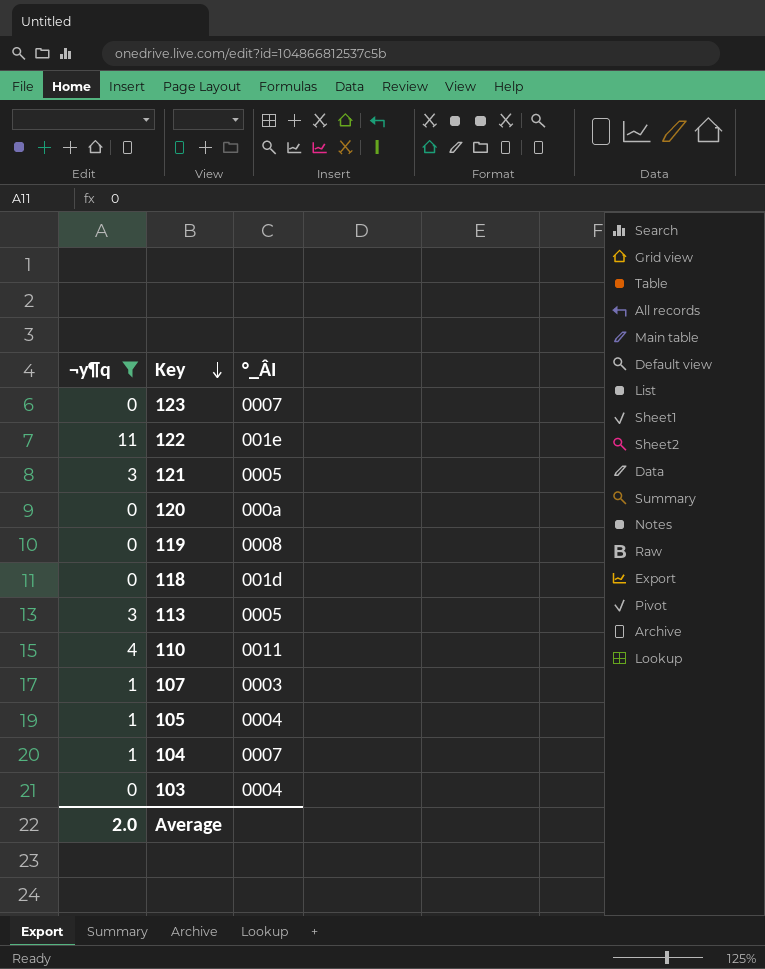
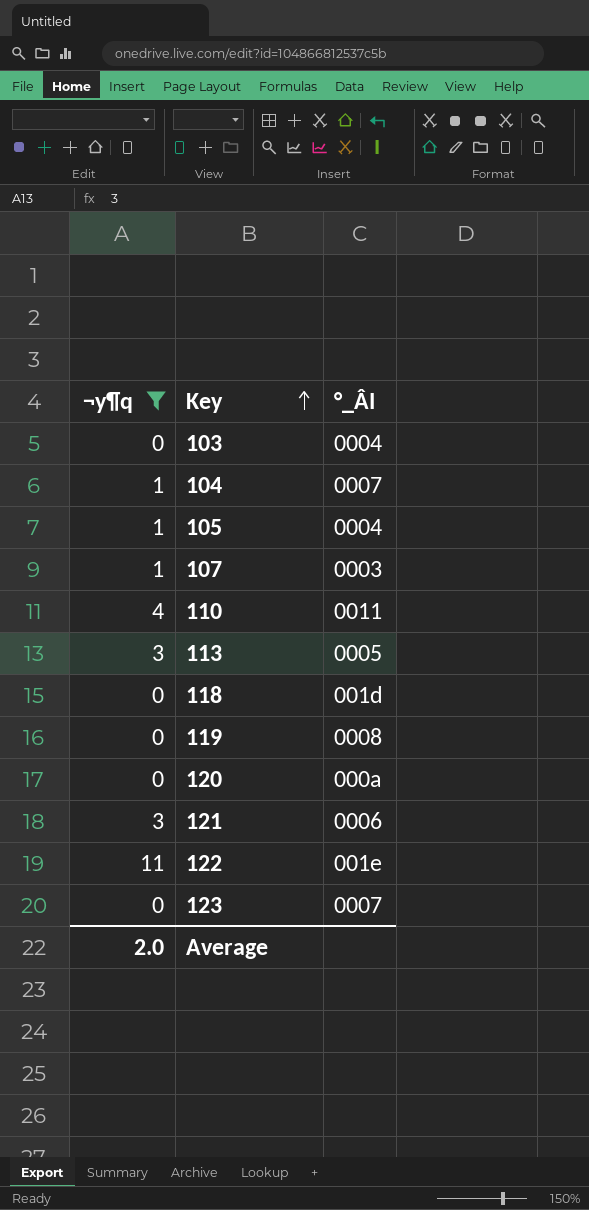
row order: Key descending -> Key ascending
121 | °_ÂI: 0005 -> 0006

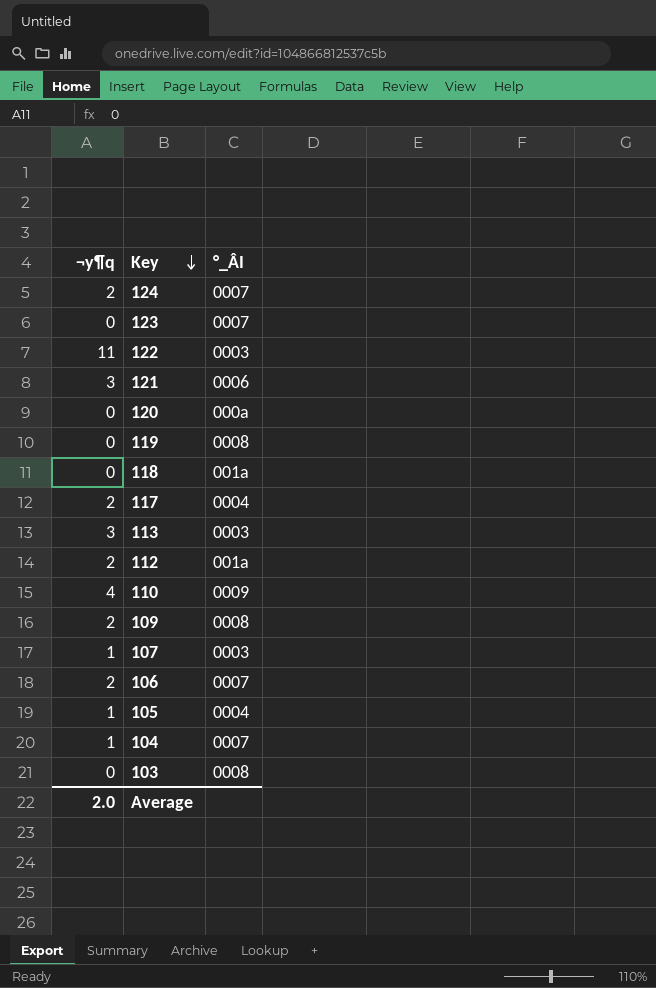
filter: ¬y¶q != 2 -> none
row order: Key ascending -> Key descending
122 | °_ÂI: 001e -> 0003
118 | °_ÂI: 001d -> 001a
113 | °_ÂI: 0005 -> 0003
110 | °_ÂI: 0011 -> 0009
103 | °_ÂI: 0004 -> 0008

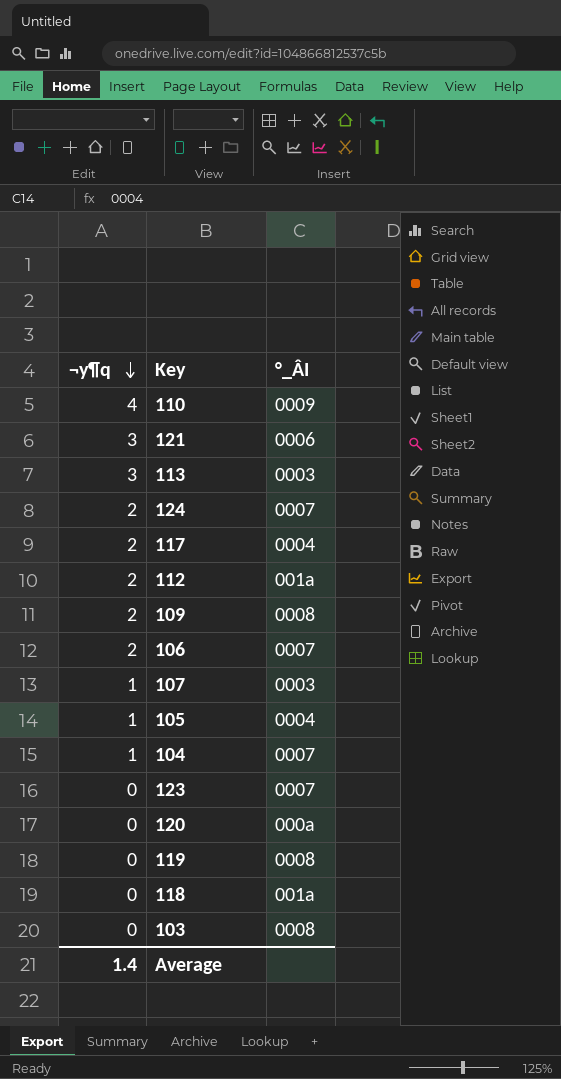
row order: Key descending -> ¬y¶q descending
row 122: 11 | 0003 -> none
Average | ¬y¶q: 2.0 -> 1.4

